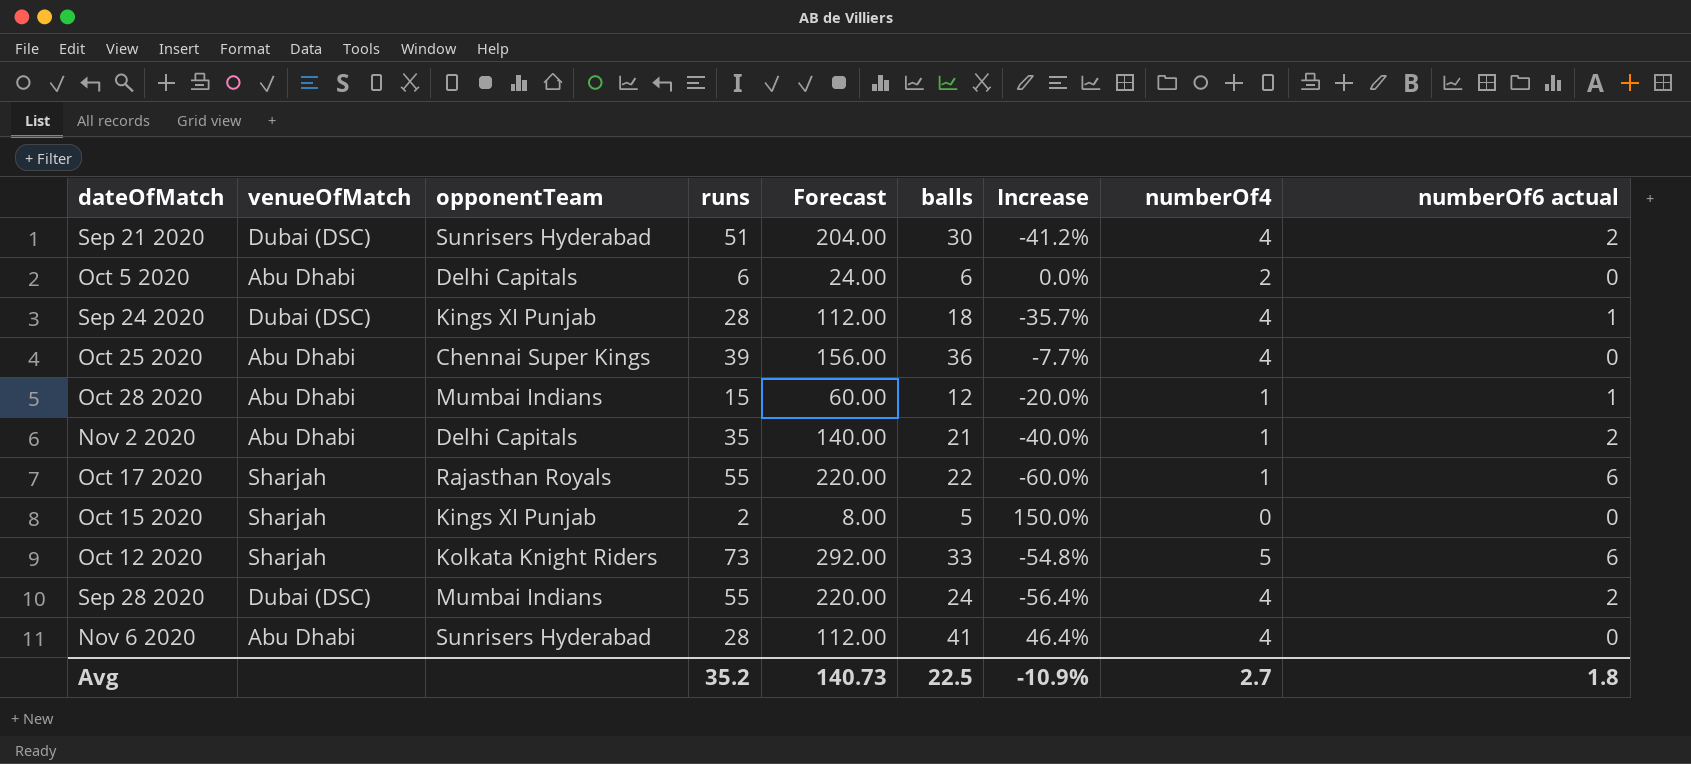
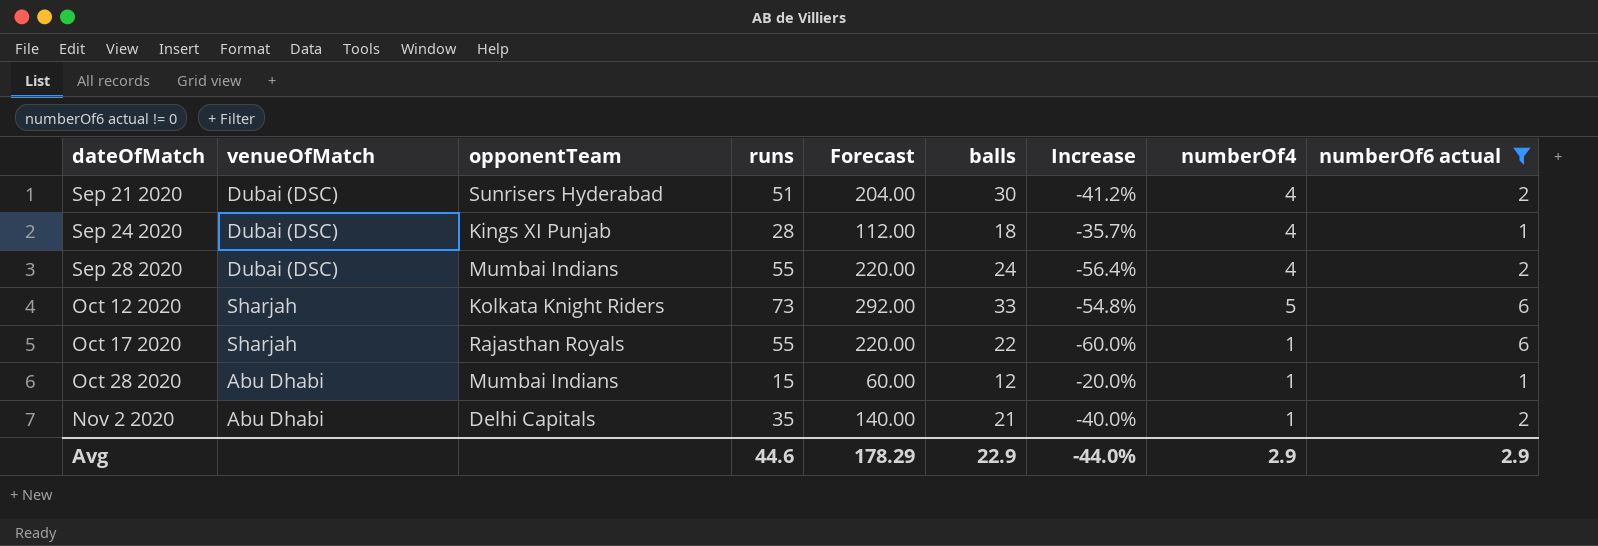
filter: none -> numberOf6 actual != 0
row order: none -> dateOfMatch ascending
Avg | runs: 35.2 -> 44.6
Avg | Forecast: 140.73 -> 178.29
Avg | balls: 22.5 -> 22.9
Avg | Increase: -10.9% -> -44.0%
Avg | numberOf4: 2.7 -> 2.9
Avg | numberOf6 actual: 1.8 -> 2.9

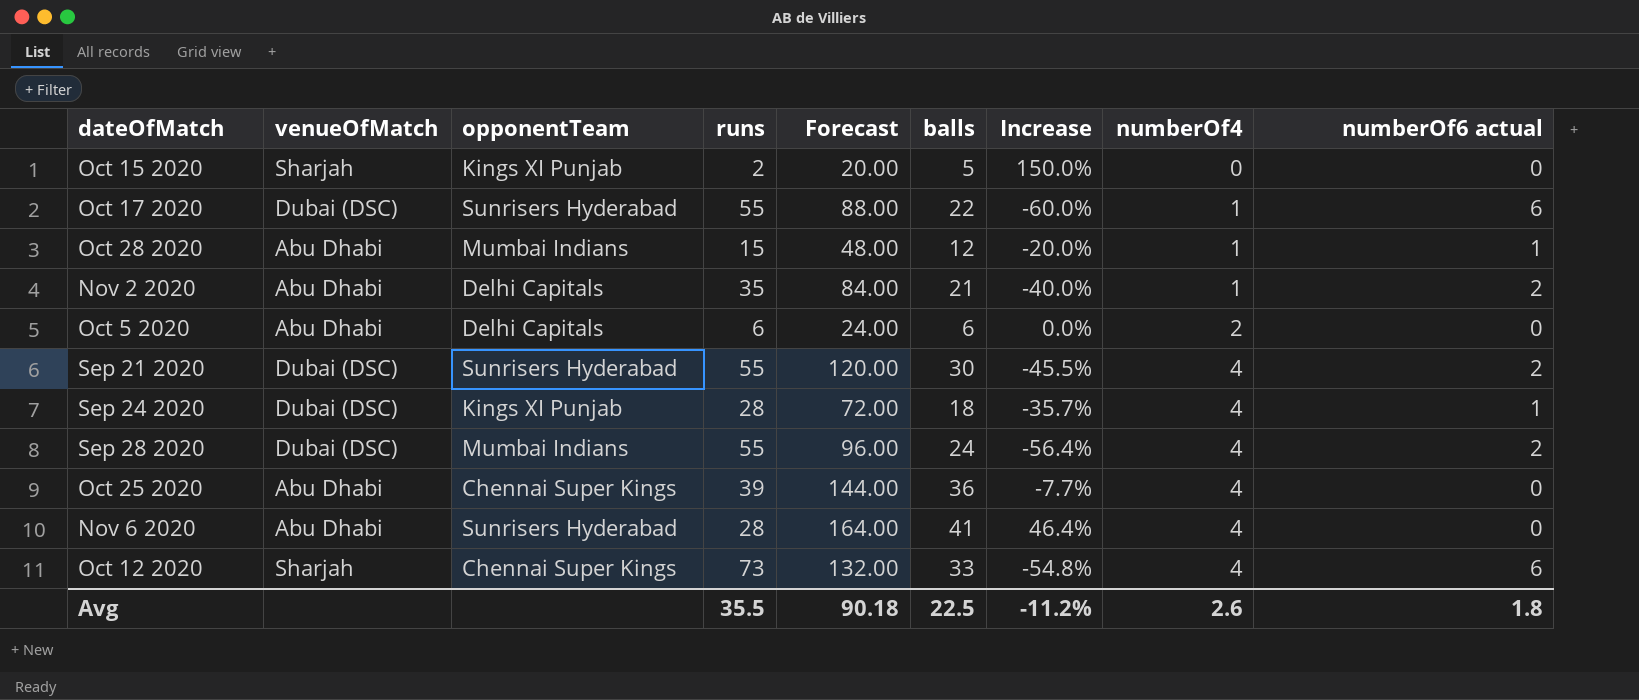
filter: numberOf6 actual != 0 -> none
row order: dateOfMatch ascending -> numberOf4 ascending
column Forecast | formula: [runs] * 4 -> [balls] * 4
Oct 17 2020 | venueOfMatch: Sharjah -> Dubai (DSC)
Oct 17 2020 | opponentTeam: Rajasthan Royals -> Sunrisers Hyderabad
Sep 21 2020 | runs: 51 -> 55
Sep 21 2020 | Increase: -41.2% -> -45.5%
Oct 12 2020 | opponentTeam: Kolkata Knight Riders -> Chennai Super Kings
Oct 12 2020 | numberOf4: 5 -> 4
Avg | runs: 44.6 -> 35.5
Avg | Forecast: 178.29 -> 90.18
Avg | balls: 22.9 -> 22.5
Avg | Increase: -44.0% -> -11.2%
Avg | numberOf4: 2.9 -> 2.6
Avg | numberOf6 actual: 2.9 -> 1.8

